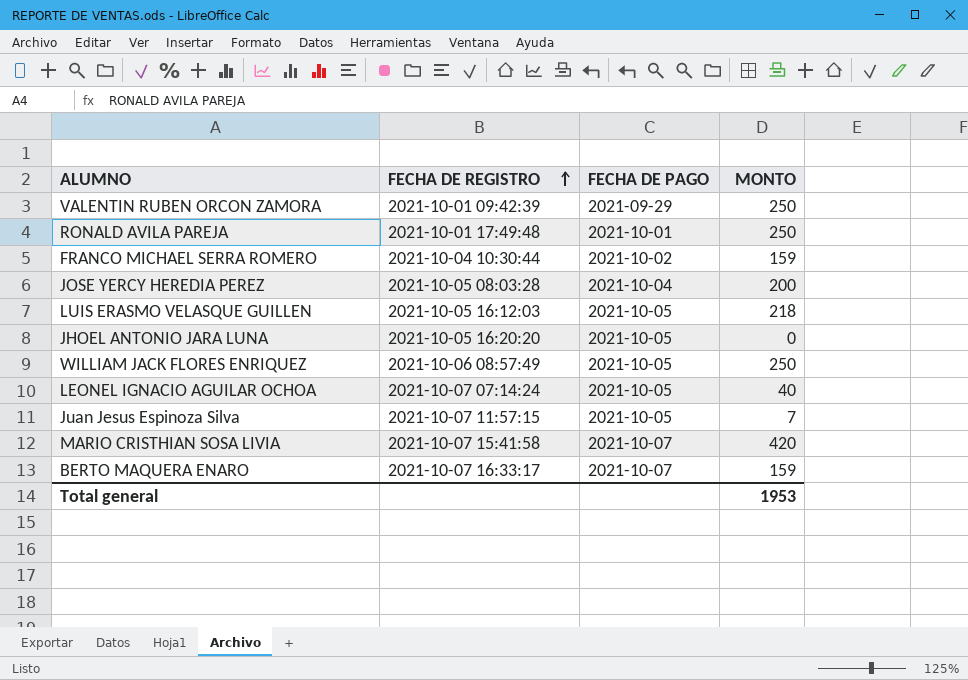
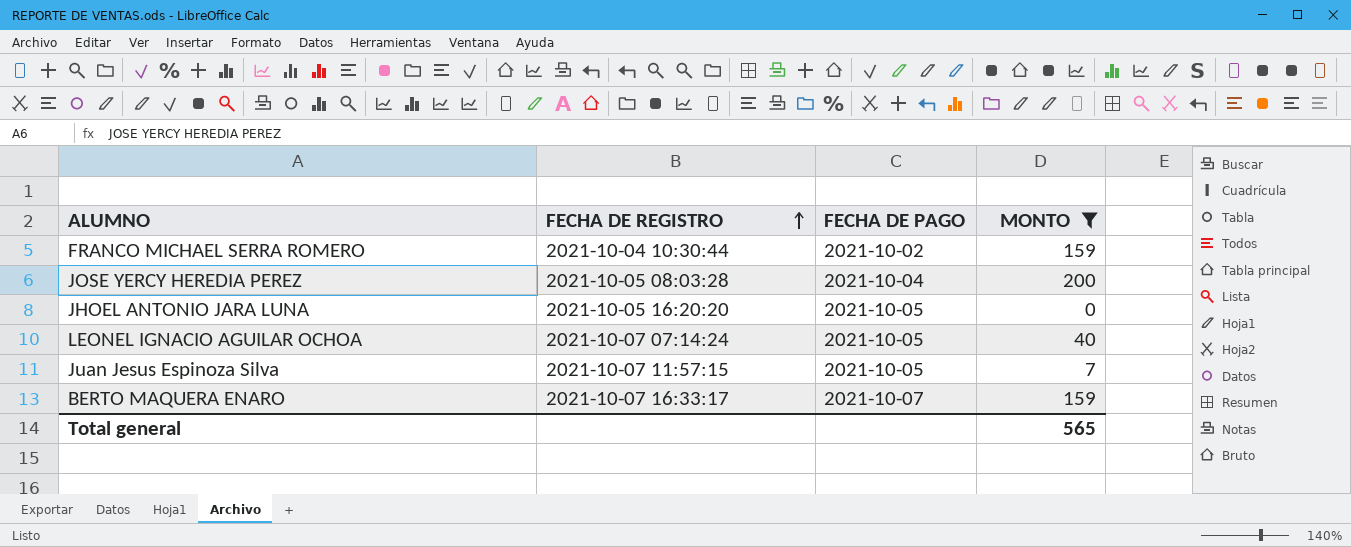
filter: none -> MONTO <= 200
Total general | MONTO: 1953 -> 565

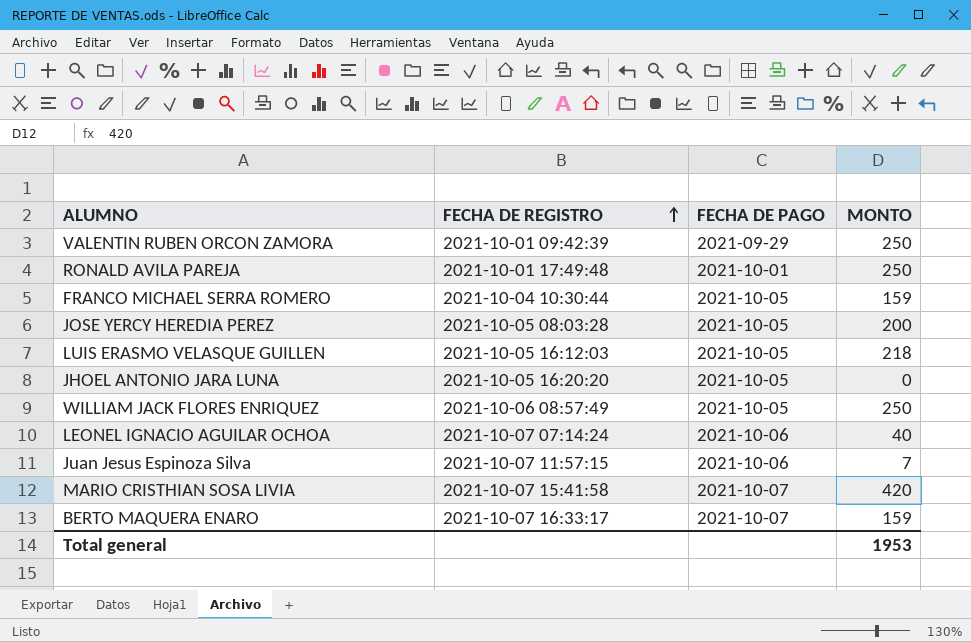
filter: MONTO <= 200 -> none
FRANCO MICHAEL SERRA ROMERO | FECHA DE PAGO: 2021-10-02 -> 2021-10-05
JOSE YERCY HEREDIA PEREZ | FECHA DE PAGO: 2021-10-04 -> 2021-10-05
LEONEL IGNACIO AGUILAR OCHOA | FECHA DE PAGO: 2021-10-05 -> 2021-10-06
Juan Jesus Espinoza Silva | FECHA DE PAGO: 2021-10-05 -> 2021-10-06
Total general | MONTO: 565 -> 1953

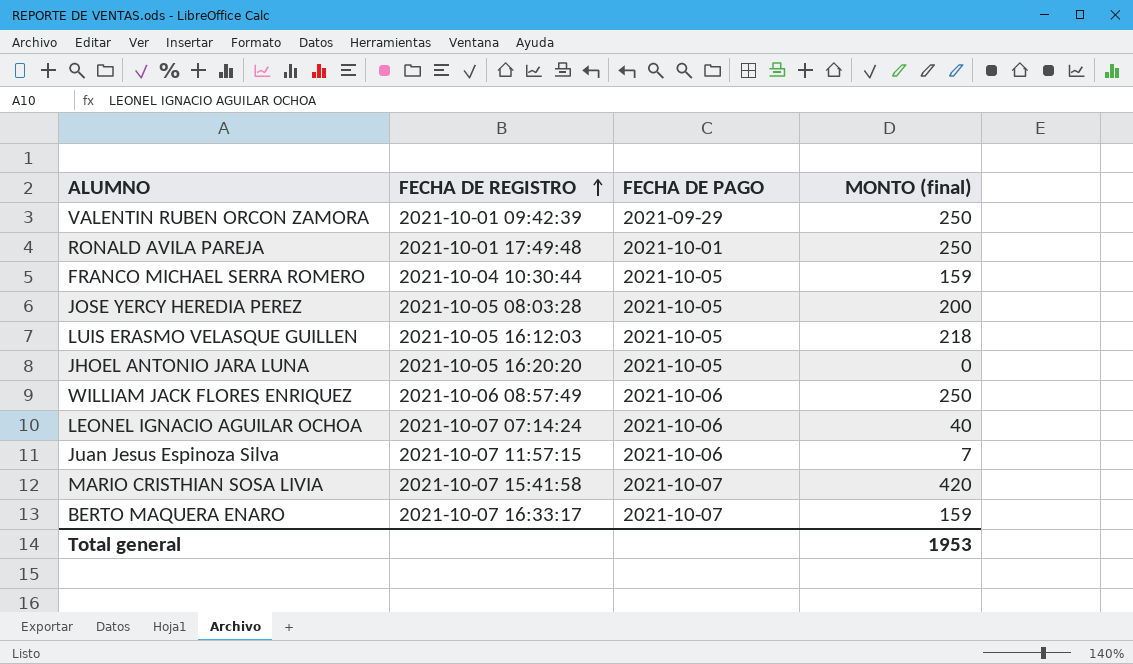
column name: MONTO -> MONTO (final)
WILLIAM JACK FLORES ENRIQUEZ | FECHA DE PAGO: 2021-10-05 -> 2021-10-06

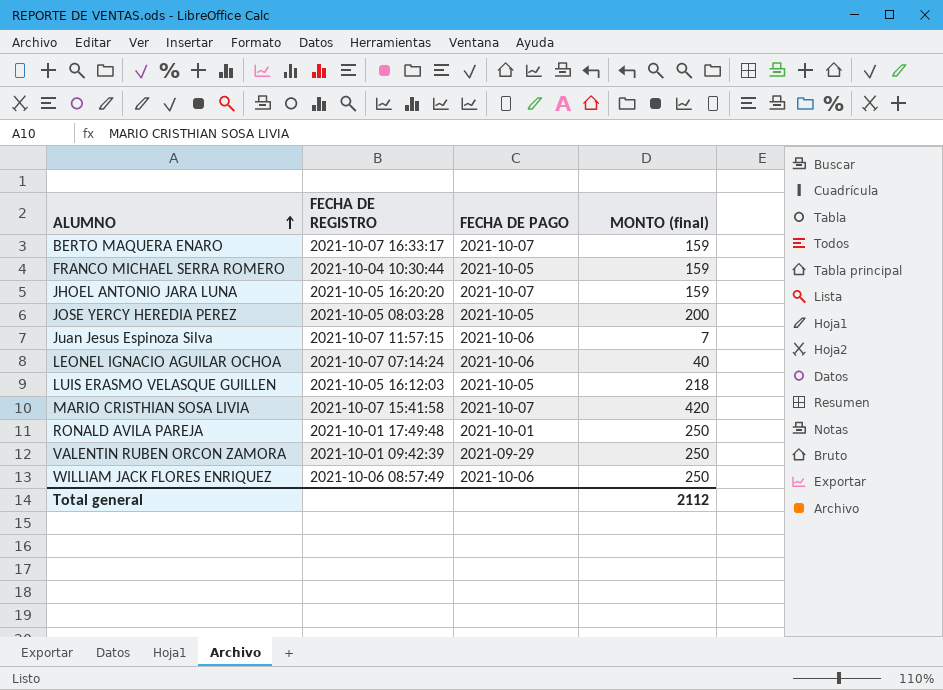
row order: FECHA DE REGISTRO ascending -> ALUMNO ascending
JHOEL ANTONIO JARA LUNA | FECHA DE PAGO: 2021-10-05 -> 2021-10-07
JHOEL ANTONIO JARA LUNA | MONTO (final): 0 -> 159
Total general | MONTO (final): 1953 -> 2112

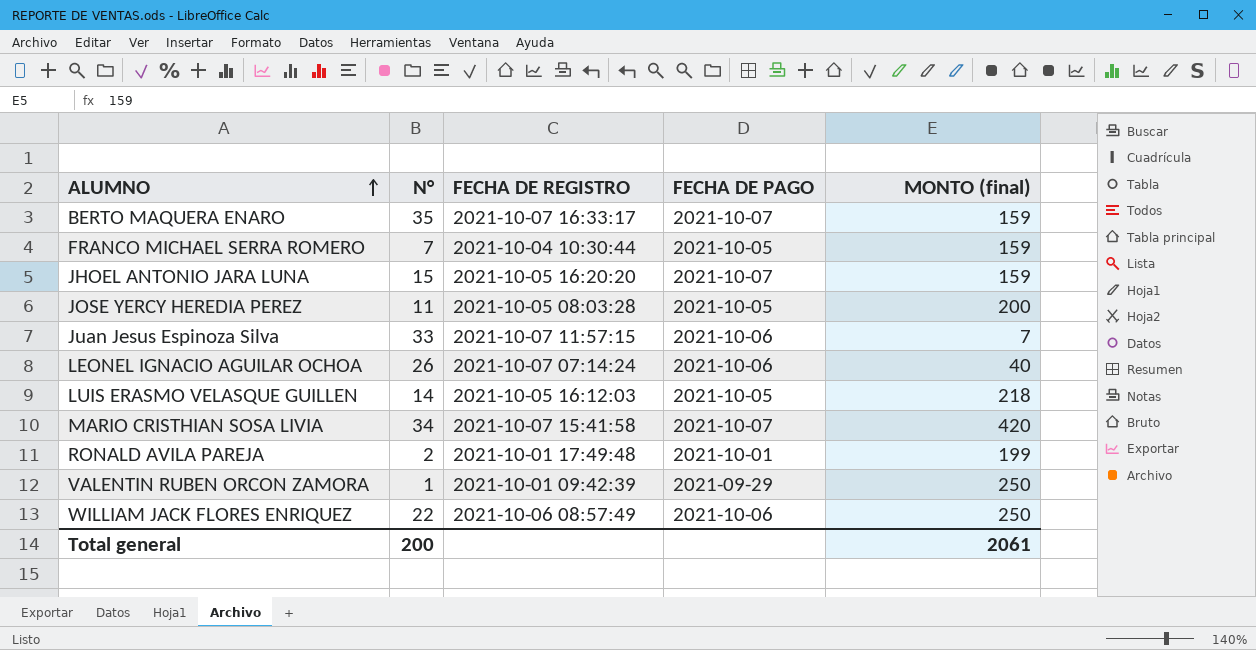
column N° | position: none -> 2
RONALD AVILA PAREJA | MONTO (final): 250 -> 199
Total general | MONTO (final): 2112 -> 2061

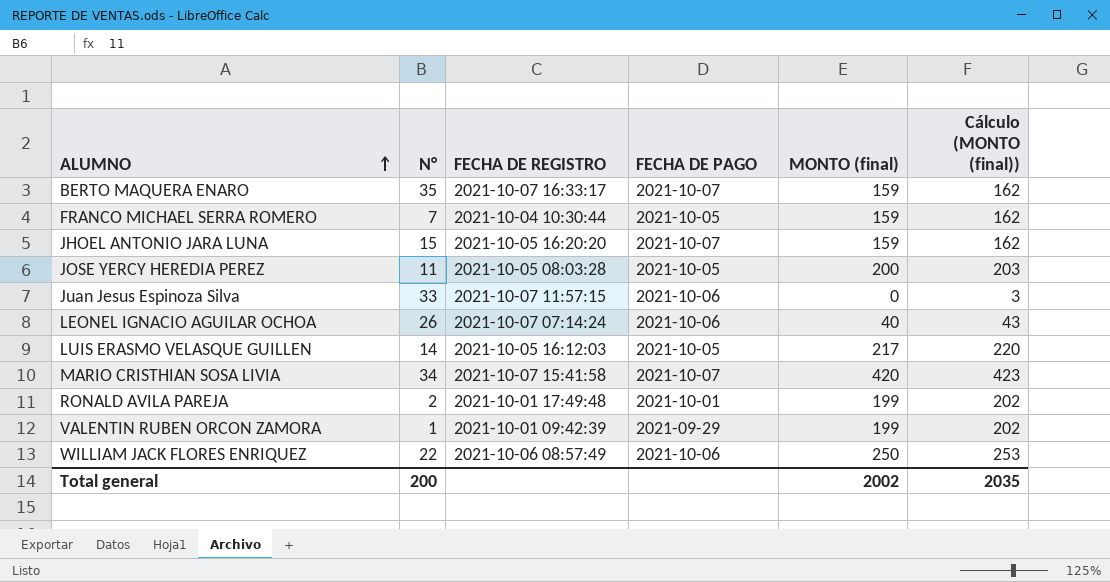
column Cálculo (MONTO (final)) | formula: none -> [MONTO (final)] + 3
Juan Jesus Espinoza Silva | MONTO (final): 7 -> 0
LUIS ERASMO VELASQUE GUILLEN | MONTO (final): 218 -> 217
VALENTIN RUBEN ORCON ZAMORA | MONTO (final): 250 -> 199
Total general | MONTO (final): 2061 -> 2002

